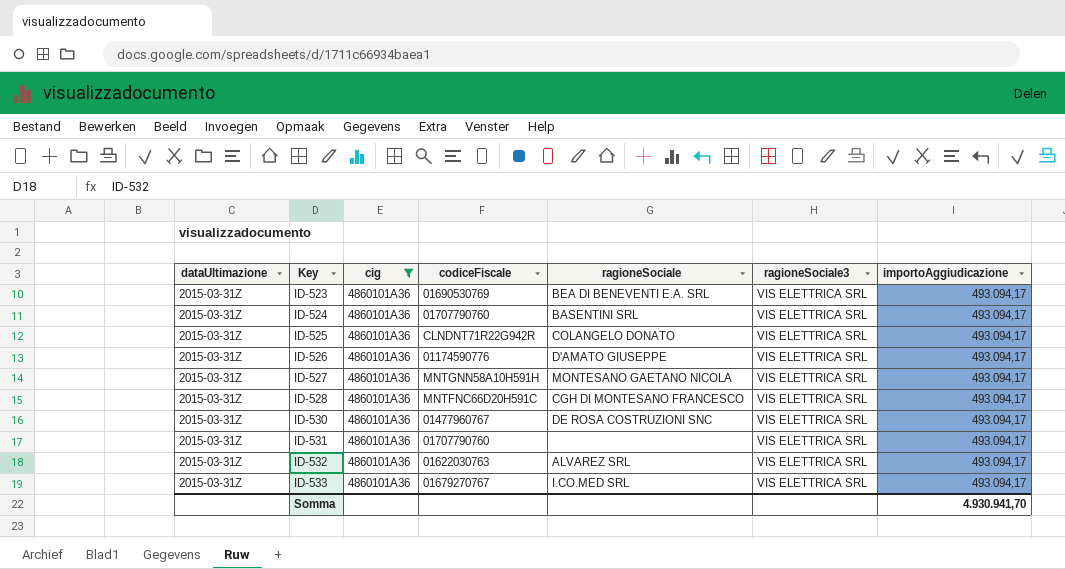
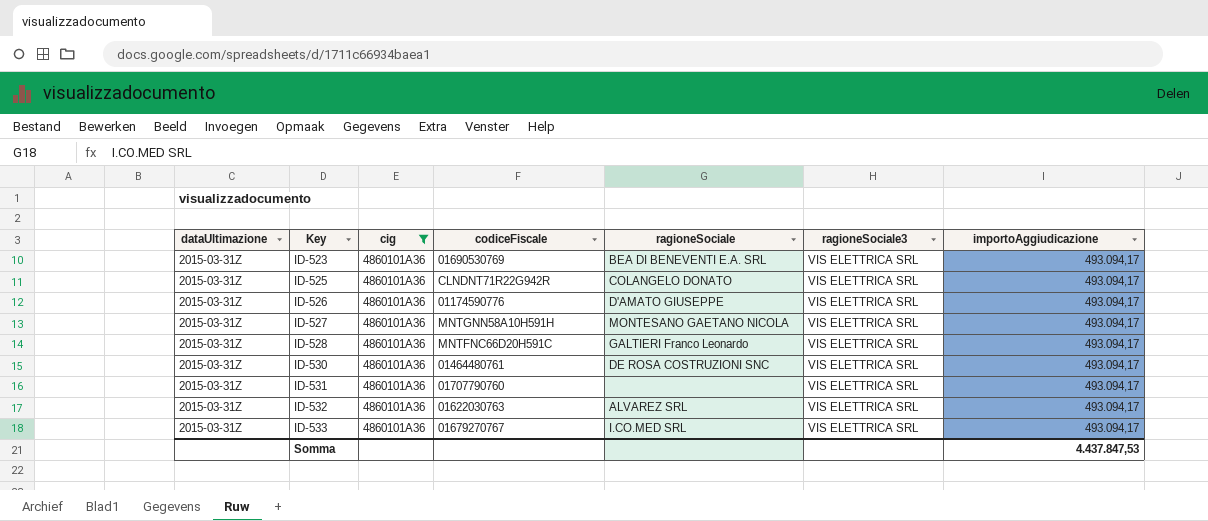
row ID-524: 2015-03-31Z | 4860101A36 | 01707790760 | BASENTINI SRL | VIS ELETTRICA SRL | 493.094,17 -> none
ID-528 | ragioneSociale: CGH DI MONTESANO FRANCESCO -> GALTIERI Franco Leonardo
ID-530 | codiceFiscale: 01477960767 -> 01464480761
Somma | importoAggiudicazione: 4.930.941,70 -> 4.437.847,53

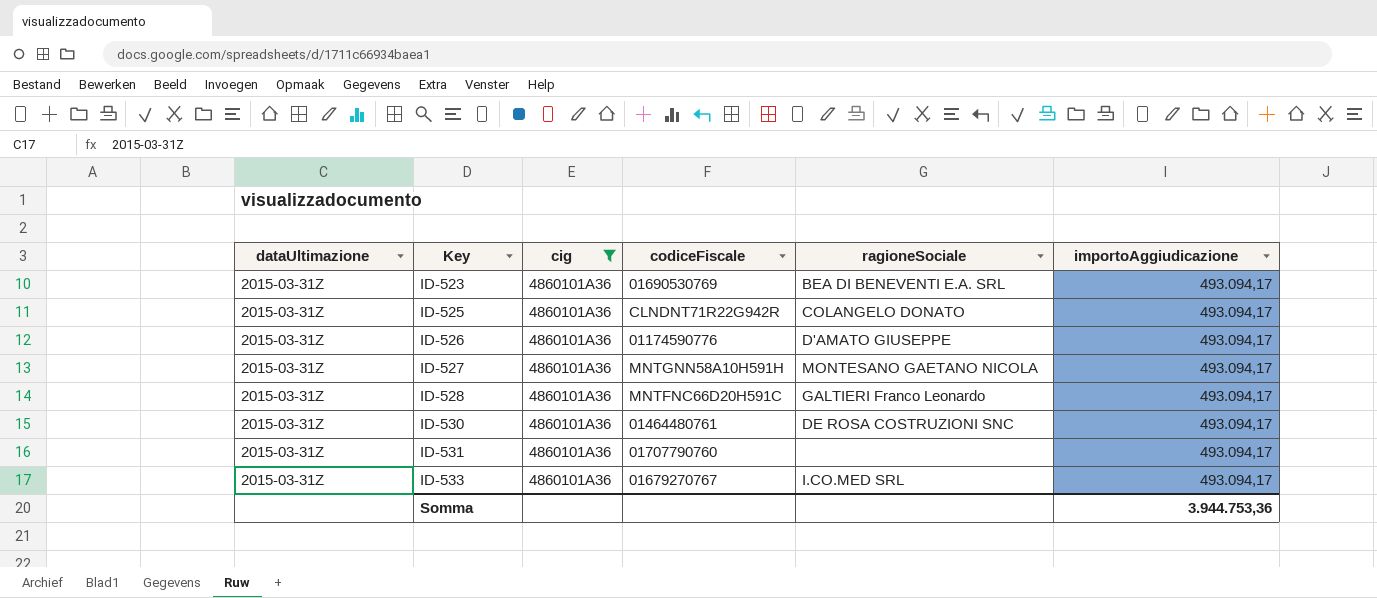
column ragioneSociale3 | position: 6 -> none
row ID-532: 2015-03-31Z | 4860101A36 | 01622030763 | ALVAREZ SRL | VIS ELETTRICA SRL | 493.094,17 -> none
Somma | importoAggiudicazione: 4.437.847,53 -> 3.944.753,36

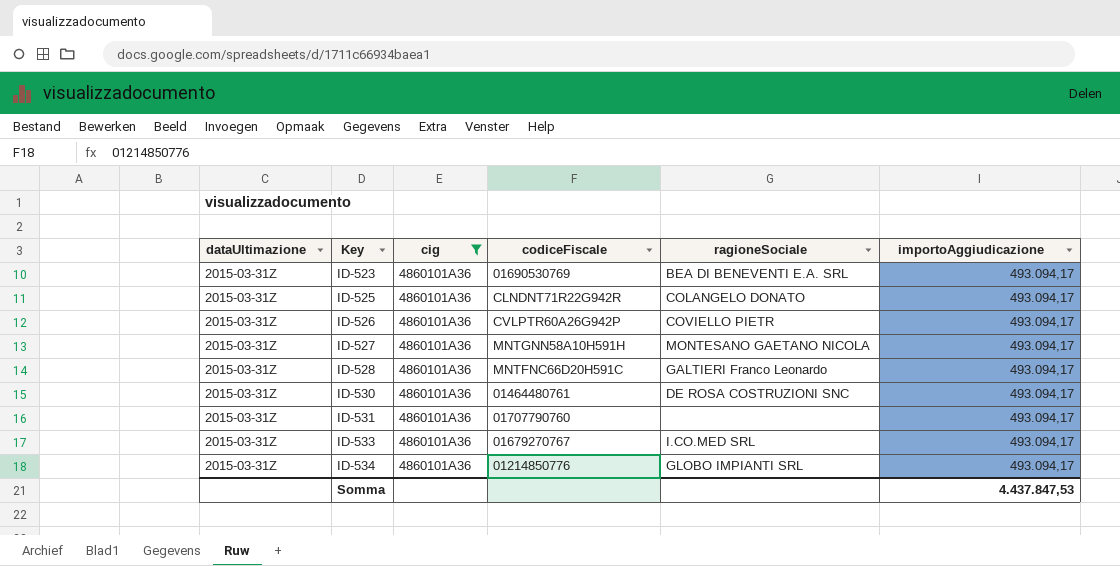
ID-526 | codiceFiscale: 01174590776 -> CVLPTR60A26G942P
ID-526 | ragioneSociale: D'AMATO GIUSEPPE -> COVIELLO PIETR
row ID-534: none -> 2015-03-31Z | 4860101A36 | 01214850776 | GLOBO IMPIANTI SRL | 493.094,17
Somma | importoAggiudicazione: 3.944.753,36 -> 4.437.847,53

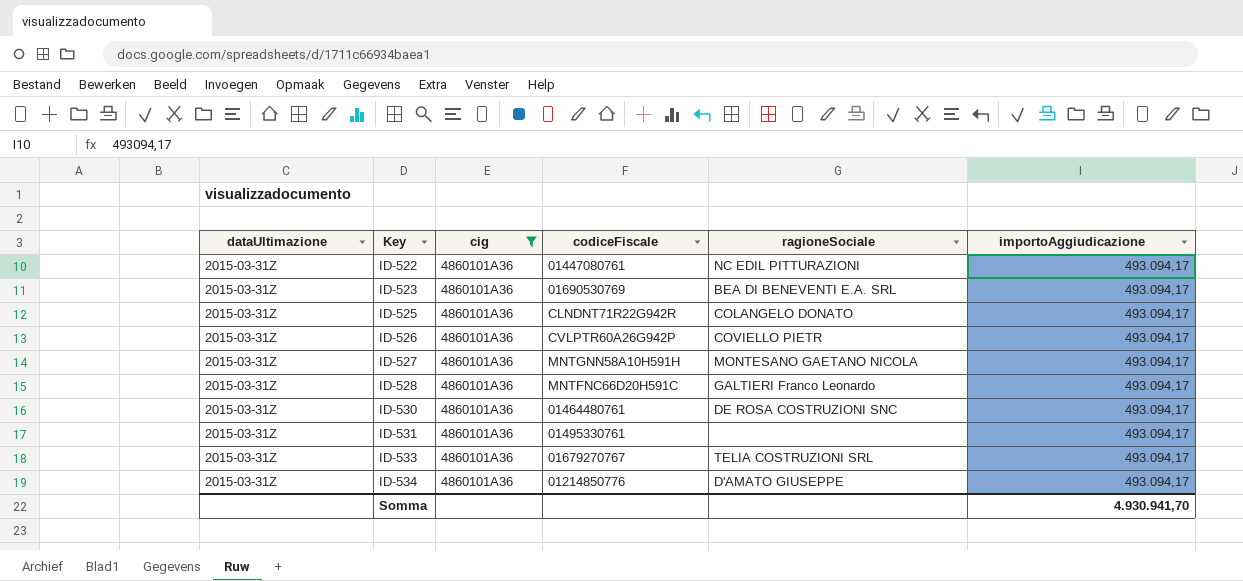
row ID-522: none -> 2015-03-31Z | 4860101A36 | 01447080761 | NC EDIL PITTURAZIONI | 493.094,17
ID-531 | codiceFiscale: 01707790760 -> 01495330761
ID-533 | ragioneSociale: I.CO.MED SRL -> TELIA COSTRUZIONI SRL
ID-534 | ragioneSociale: GLOBO IMPIANTI SRL -> D'AMATO GIUSEPPE
Somma | importoAggiudicazione: 4.437.847,53 -> 4.930.941,70

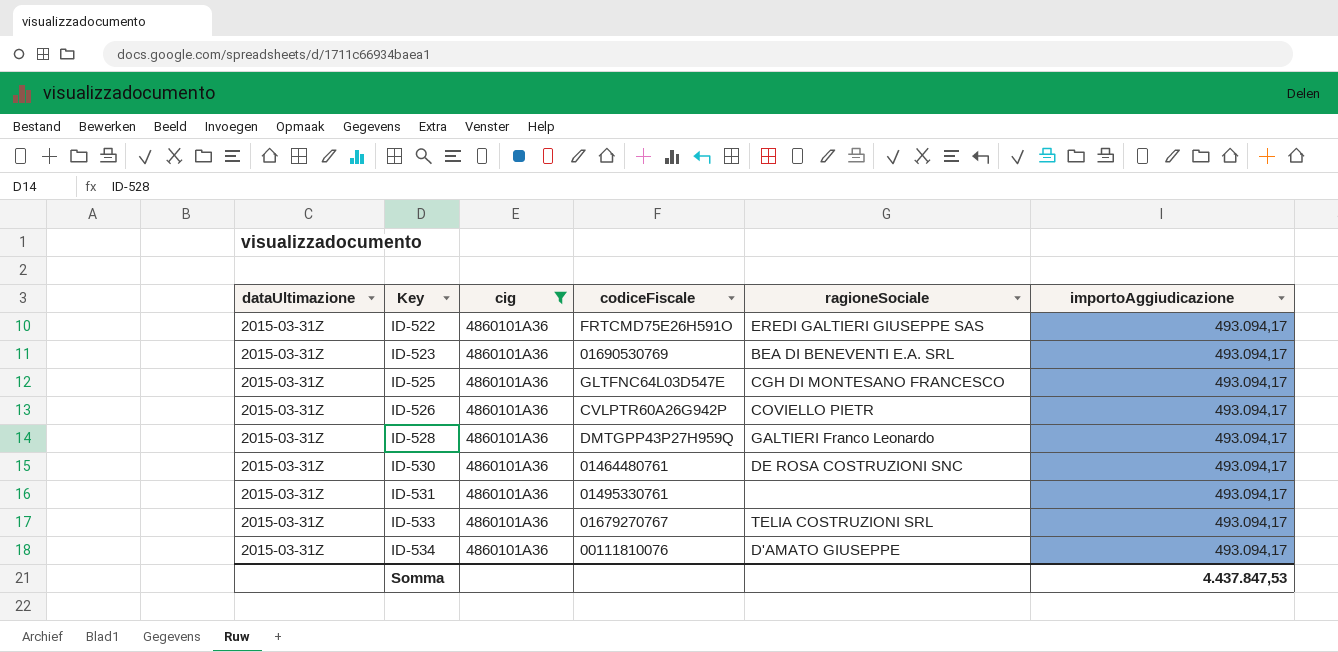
row ID-527: 2015-03-31Z | 4860101A36 | MNTGNN58A10H591H | MONTESANO GAETANO NICOLA | 493.094,17 -> none
ID-522 | codiceFiscale: 01447080761 -> FRTCMD75E26H591O
ID-522 | ragioneSociale: NC EDIL PITTURAZIONI -> EREDI GALTIERI GIUSEPPE SAS
ID-525 | codiceFiscale: CLNDNT71R22G942R -> GLTFNC64L03D547E
ID-525 | ragioneSociale: COLANGELO DONATO -> CGH DI MONTESANO FRANCESCO
ID-528 | codiceFiscale: MNTFNC66D20H591C -> DMTGPP43P27H959Q
ID-534 | codiceFiscale: 01214850776 -> 00111810076
Somma | importoAggiudicazione: 4.930.941,70 -> 4.437.847,53

